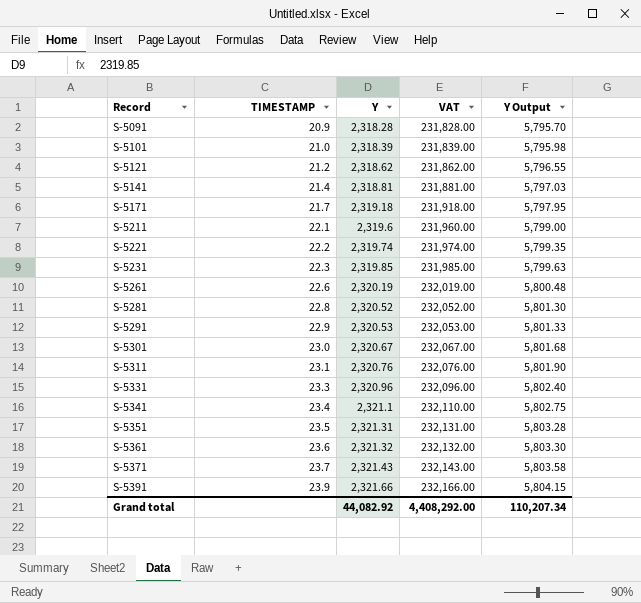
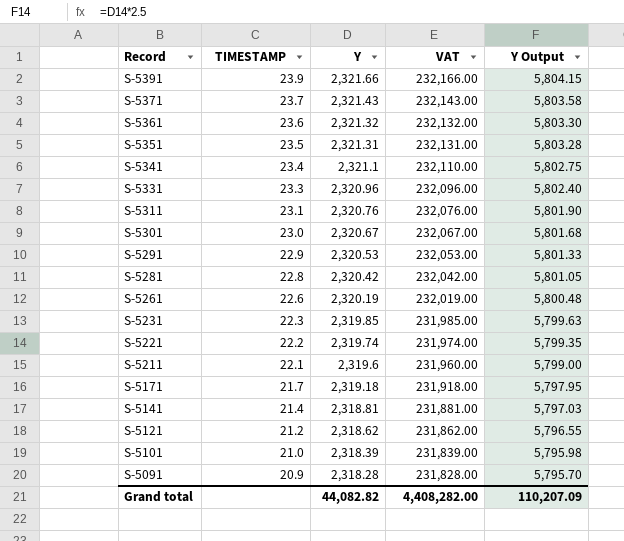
row order: Record ascending -> Record descending
S-5281 | Y: 2,320.52 -> 2,320.42
S-5281 | VAT: 232,052.00 -> 232,042.00
S-5281 | Y Output: 5,801.30 -> 5,801.05
Grand total | Y: 44,082.92 -> 44,082.82
Grand total | VAT: 4,408,292.00 -> 4,408,282.00
Grand total | Y Output: 110,207.34 -> 110,207.09

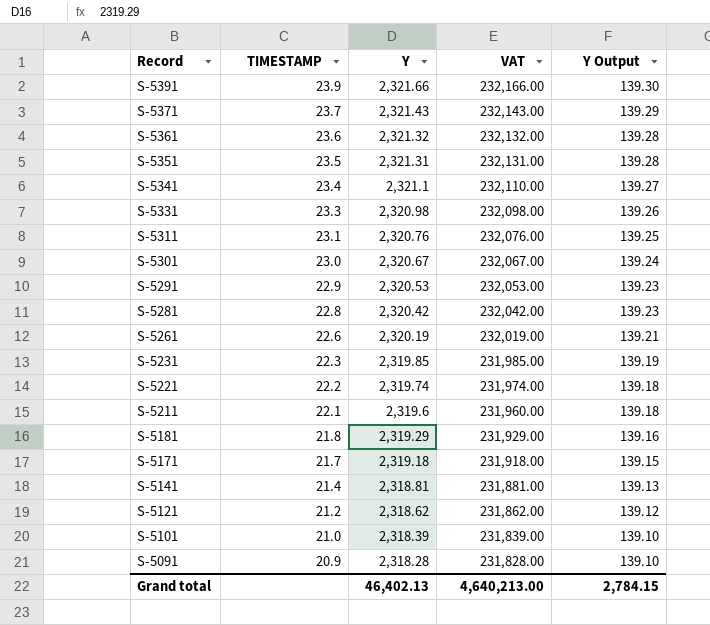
column Y Output | formula: [Y] * 2.5 -> [Y] * 0.06
S-5331 | Y: 2,320.96 -> 2,320.98
S-5331 | VAT: 232,096.00 -> 232,098.00
row S-5181: none -> 21.8 | 2,319.29 | 231,929.00 | 139.16
Grand total | Y: 44,082.82 -> 46,402.13
Grand total | VAT: 4,408,282.00 -> 4,640,213.00
Grand total | Y Output: 110,207.09 -> 2,784.15

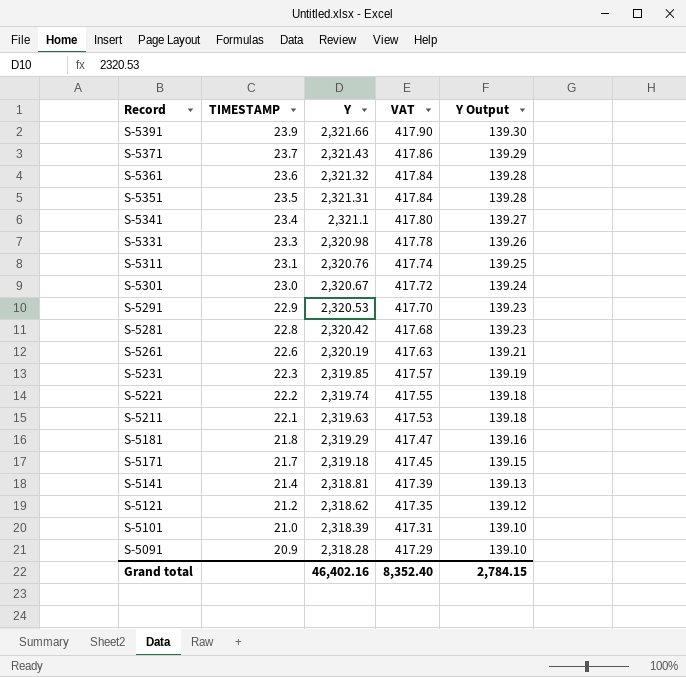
column VAT | formula: [Y] * 100 -> [Y] * 0.18
S-5211 | Y: 2,319.6 -> 2,319.63
Grand total | Y: 46,402.13 -> 46,402.16
Grand total | VAT: 4,640,213.00 -> 8,352.40

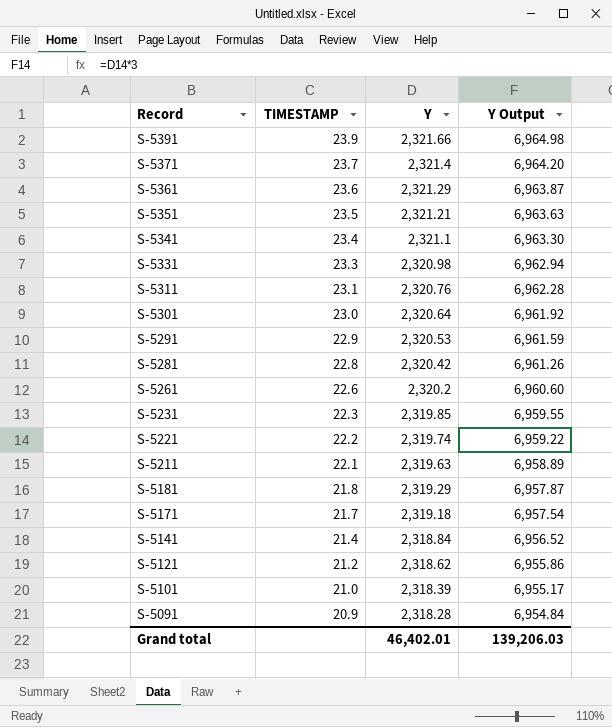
column VAT | formula: [Y] * 0.18 -> none
column Y Output | formula: [Y] * 0.06 -> [Y] * 3
S-5371 | Y: 2,321.43 -> 2,321.4
S-5361 | Y: 2,321.32 -> 2,321.29
S-5351 | Y: 2,321.31 -> 2,321.21
S-5301 | Y: 2,320.67 -> 2,320.64
S-5261 | Y: 2,320.19 -> 2,320.2
S-5141 | Y: 2,318.81 -> 2,318.84
Grand total | Y: 46,402.16 -> 46,402.01
Grand total | Y Output: 2,784.15 -> 139,206.03

